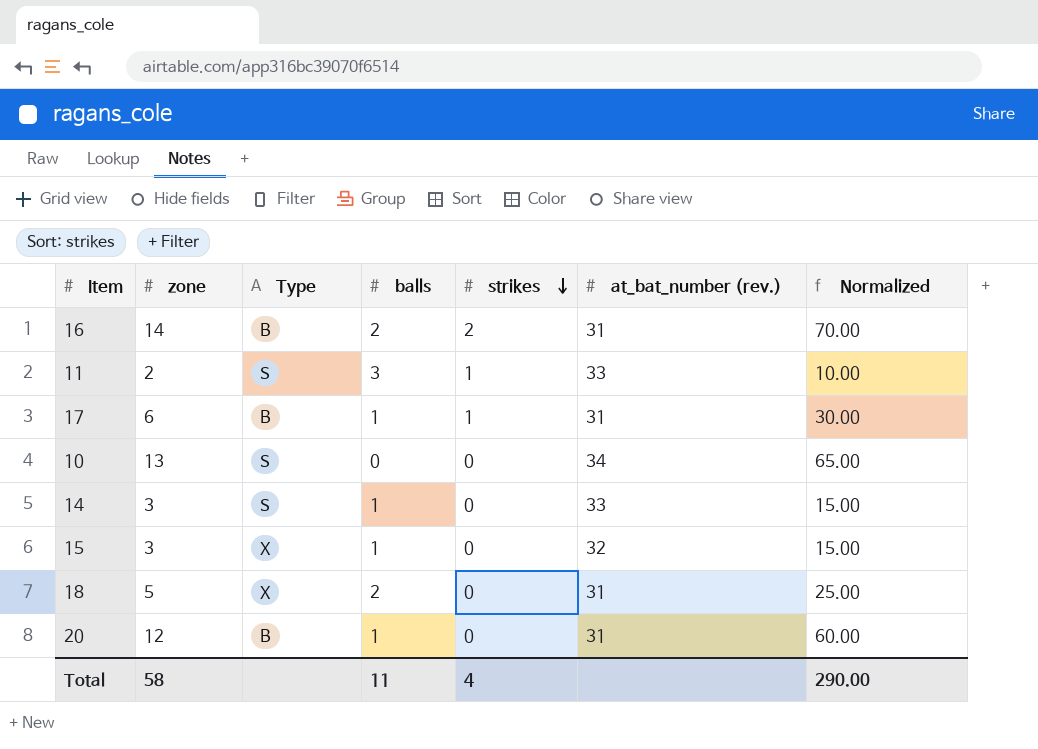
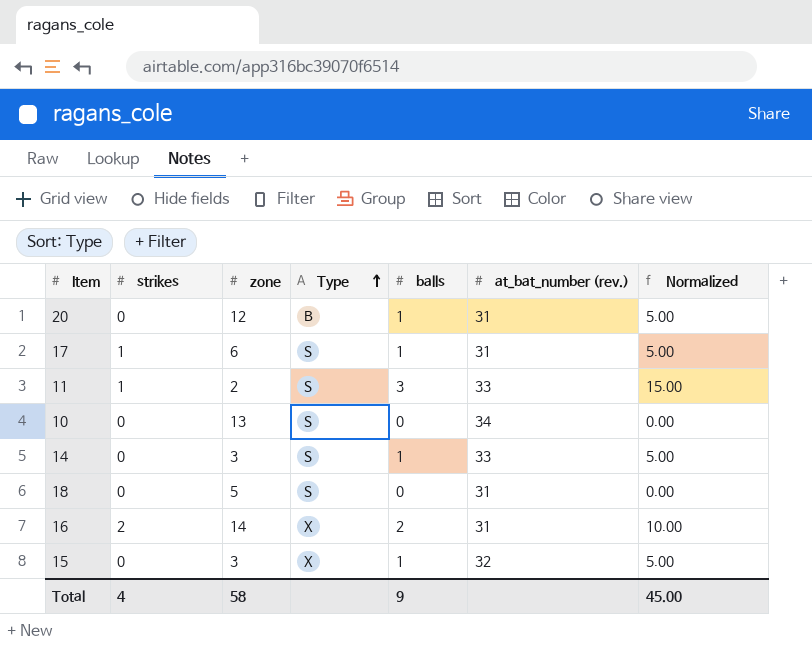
row order: strikes descending -> Type ascending
column strikes | position: 5 -> 2
column Normalized | formula: [zone] * 5 -> [balls] * 5
17 | Type: B -> S
18 | Type: X -> S
18 | balls: 2 -> 0
16 | Type: B -> X
Total | balls: 11 -> 9
Total | Normalized: 290.00 -> 45.00

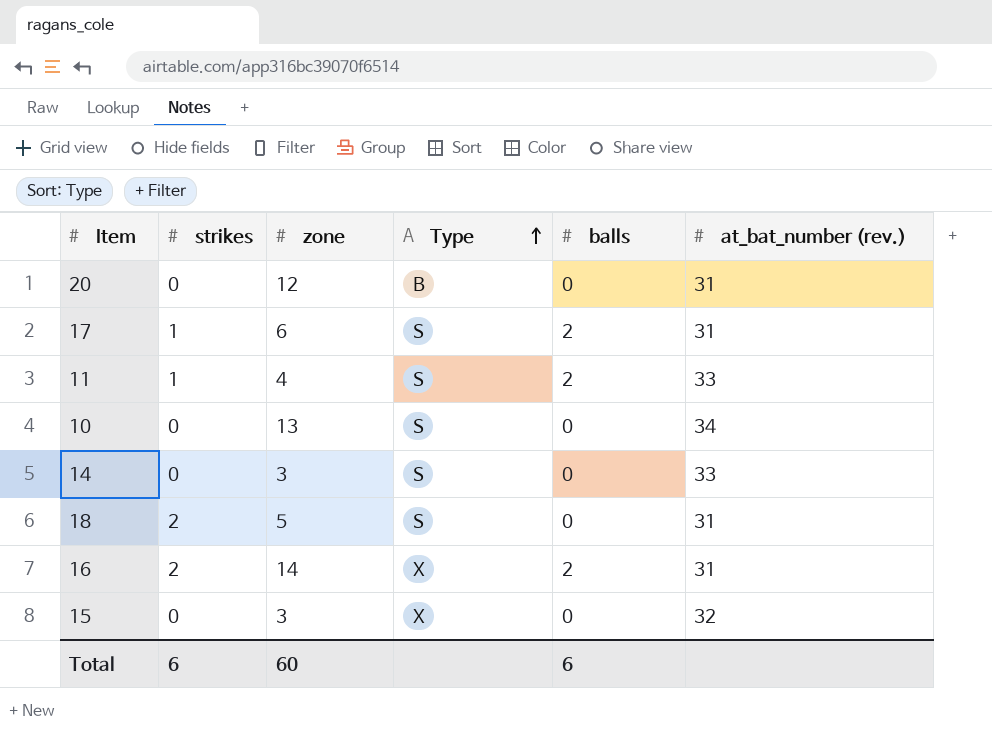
column Normalized | formula: [balls] * 5 -> none
20 | balls: 1 -> 0
17 | balls: 1 -> 2
11 | zone: 2 -> 4
11 | balls: 3 -> 2
14 | balls: 1 -> 0
18 | strikes: 0 -> 2
15 | balls: 1 -> 0
Total | strikes: 4 -> 6
Total | zone: 58 -> 60
Total | balls: 9 -> 6

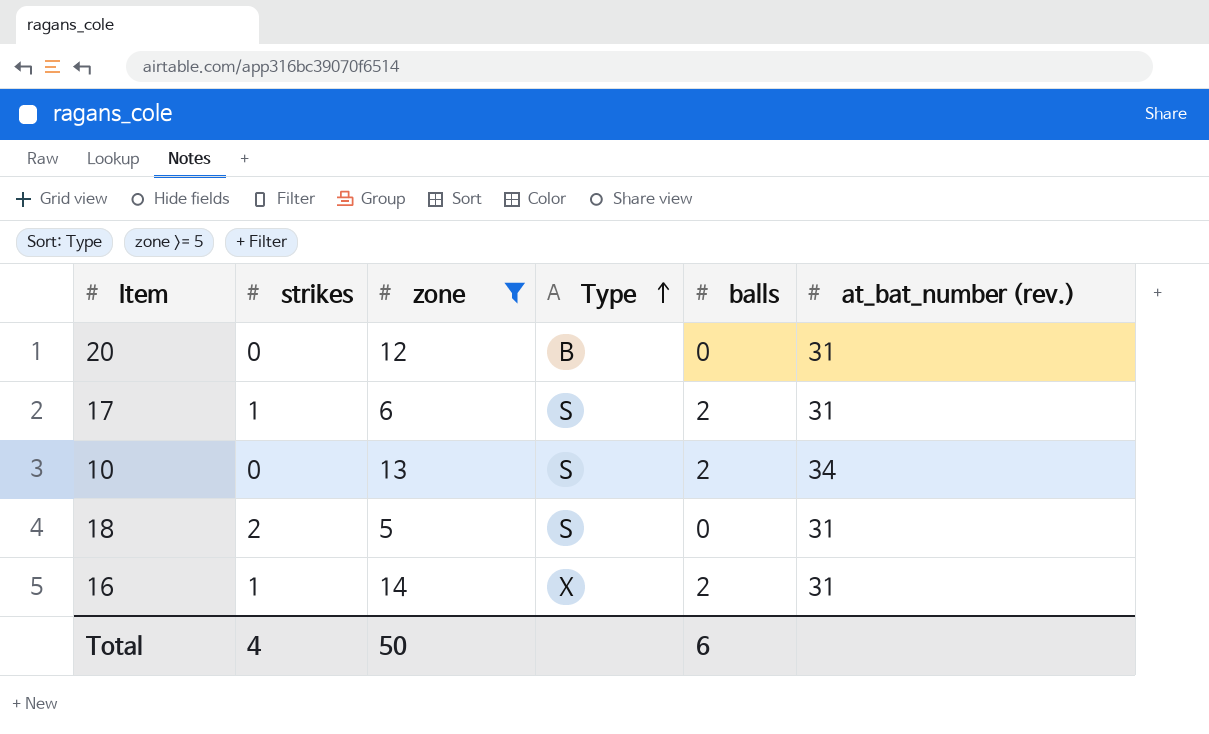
filter: none -> zone >= 5
10 | balls: 0 -> 2
16 | strikes: 2 -> 1
Total | strikes: 6 -> 4
Total | zone: 60 -> 50

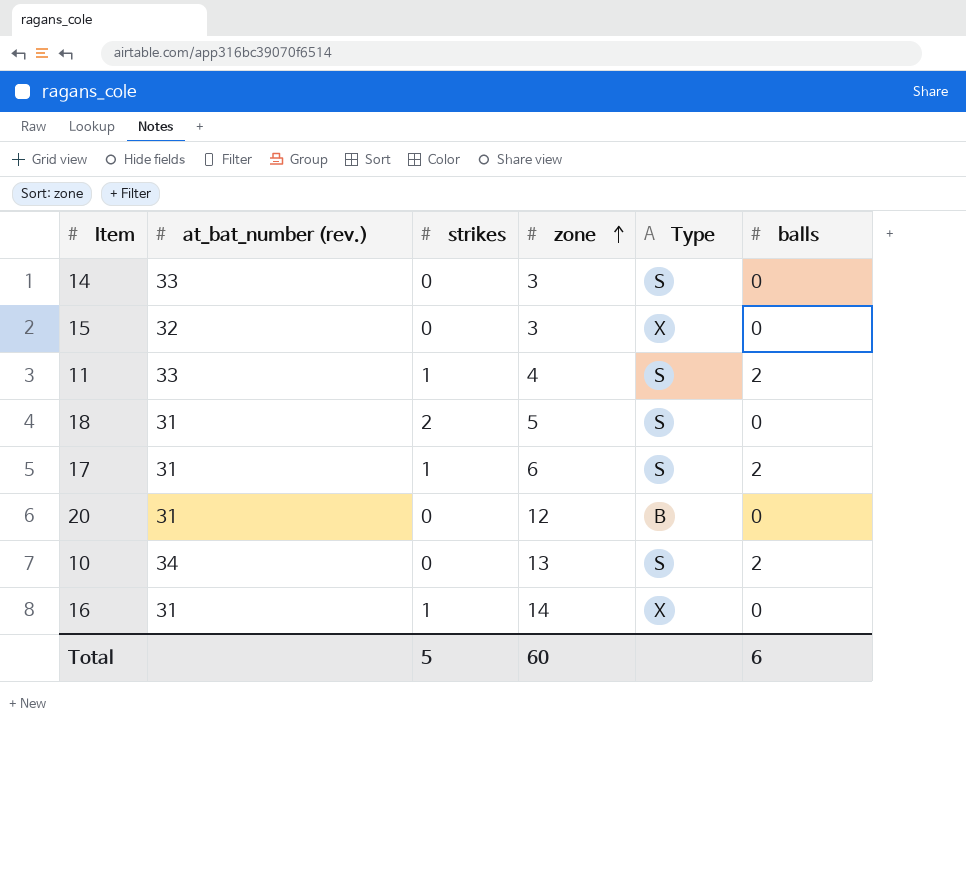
filter: zone >= 5 -> none
row order: Type ascending -> zone ascending
column at_bat_number (rev.) | position: 6 -> 2
16 | balls: 2 -> 0
Total | strikes: 4 -> 5
Total | zone: 50 -> 60

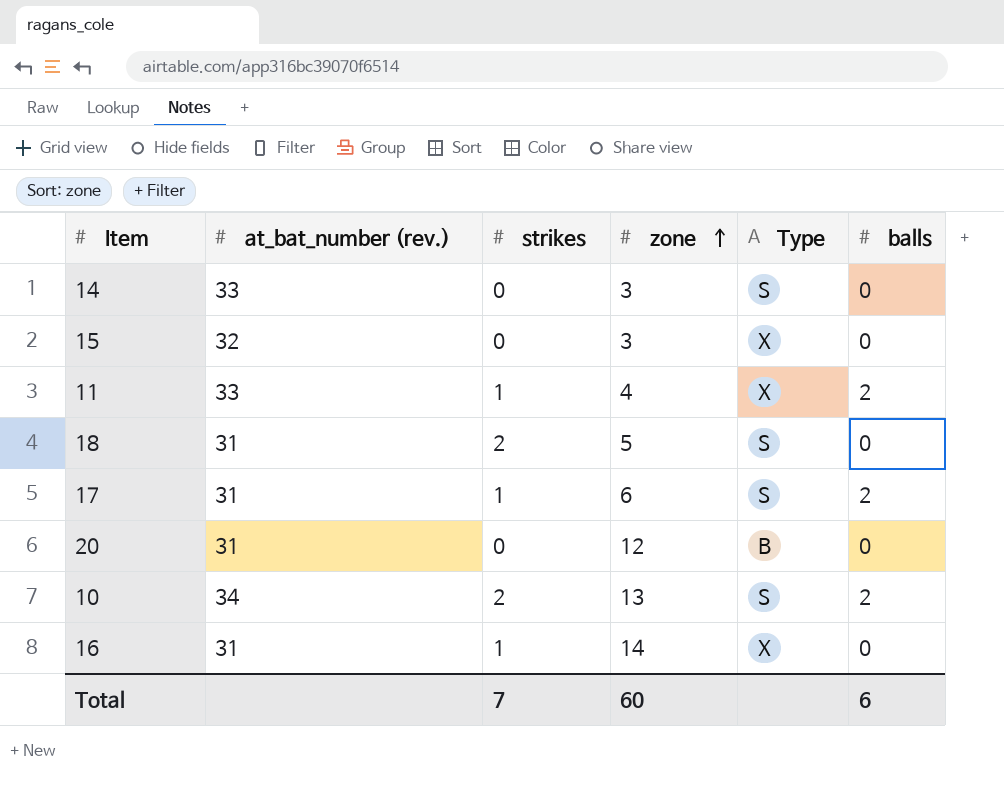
11 | Type: S -> X
10 | strikes: 0 -> 2
Total | strikes: 5 -> 7

